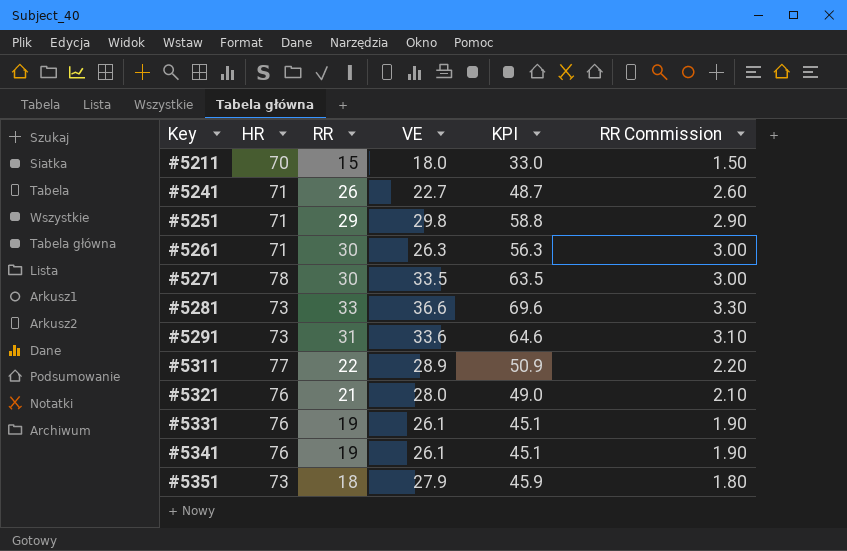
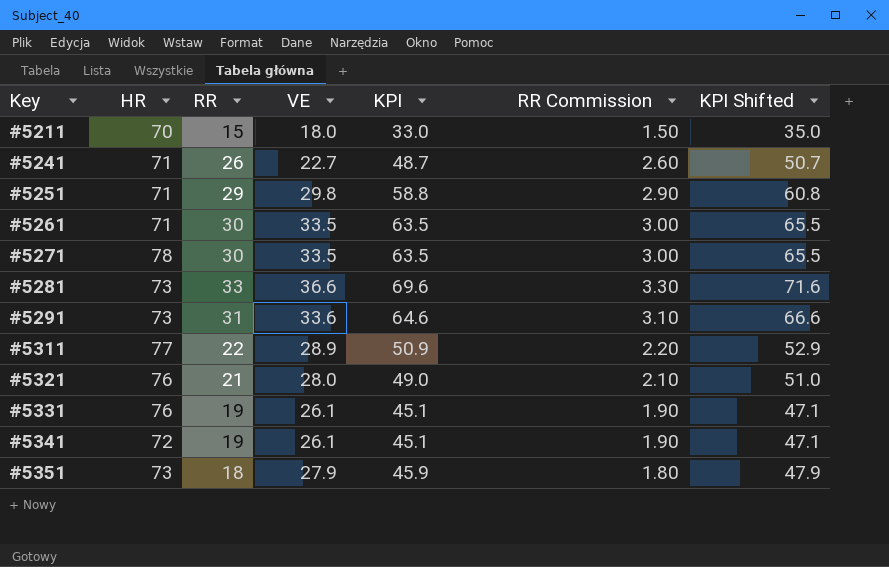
column KPI Shifted | formula: none -> [KPI] + 2
#5261 | VE: 26.3 -> 33.5
#5261 | KPI: 56.3 -> 63.5
#5341 | HR: 76 -> 72

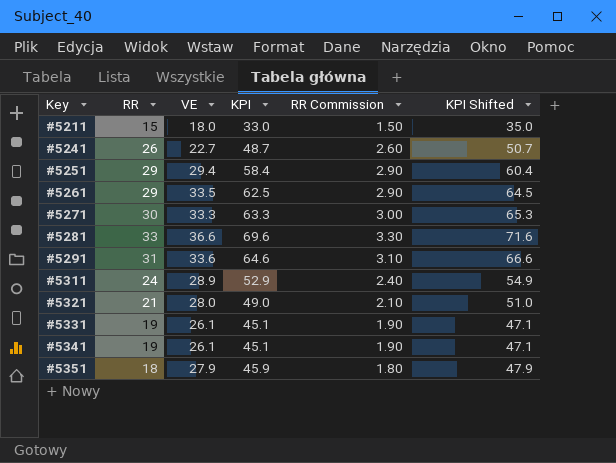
column HR | position: 2 -> none
#5251 | VE: 29.8 -> 29.4
#5251 | KPI: 58.8 -> 58.4
#5251 | KPI Shifted: 60.8 -> 60.4
#5261 | RR: 30 -> 29
#5261 | KPI: 63.5 -> 62.5
#5261 | RR Commission: 3.00 -> 2.90
#5261 | KPI Shifted: 65.5 -> 64.5
#5271 | VE: 33.5 -> 33.3
#5271 | KPI: 63.5 -> 63.3
#5271 | KPI Shifted: 65.5 -> 65.3
#5311 | RR: 22 -> 24
#5311 | KPI: 50.9 -> 52.9
#5311 | RR Commission: 2.20 -> 2.40
#5311 | KPI Shifted: 52.9 -> 54.9

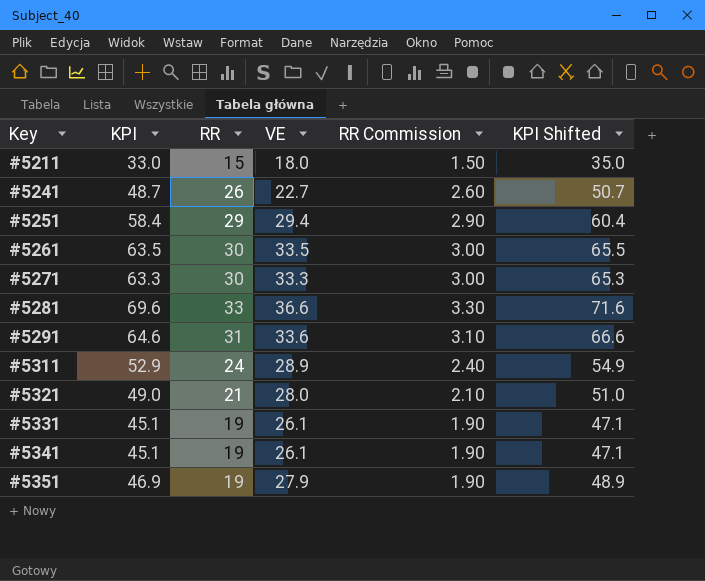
column KPI | position: 4 -> 2
#5261 | KPI: 62.5 -> 63.5
#5261 | RR: 29 -> 30
#5261 | RR Commission: 2.90 -> 3.00
#5261 | KPI Shifted: 64.5 -> 65.5
#5351 | KPI: 45.9 -> 46.9
#5351 | RR: 18 -> 19
#5351 | RR Commission: 1.80 -> 1.90
#5351 | KPI Shifted: 47.9 -> 48.9

